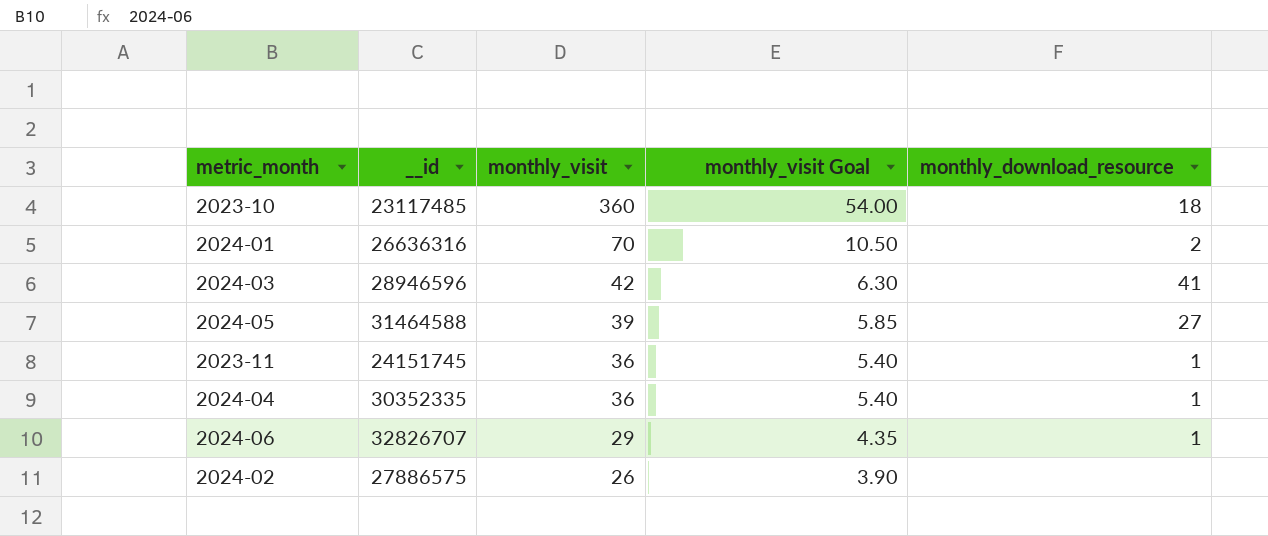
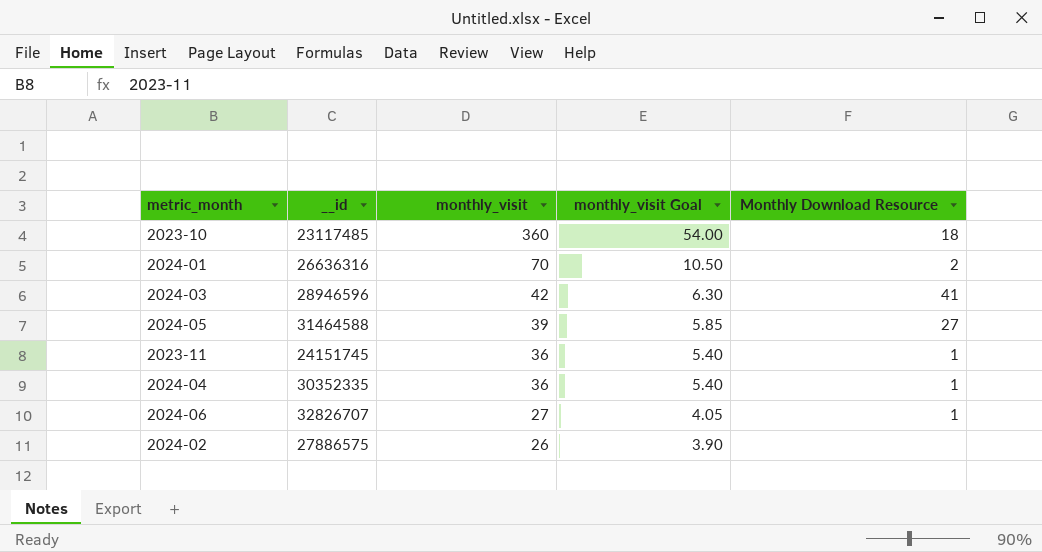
column name: monthly_download_resource -> Monthly Download Resource
2024-06 | monthly_visit: 29 -> 27
2024-06 | monthly_visit Goal: 4.35 -> 4.05

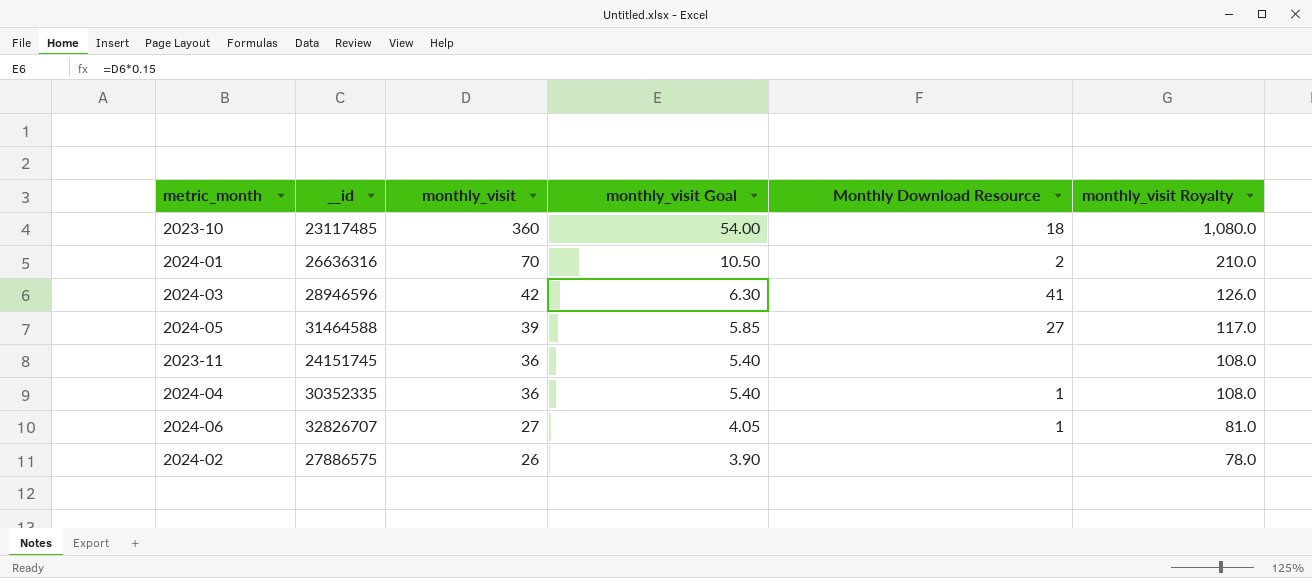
column monthly_visit Royalty | formula: none -> [monthly_visit] * 3
2023-11 | Monthly Download Resource: 1 -> none

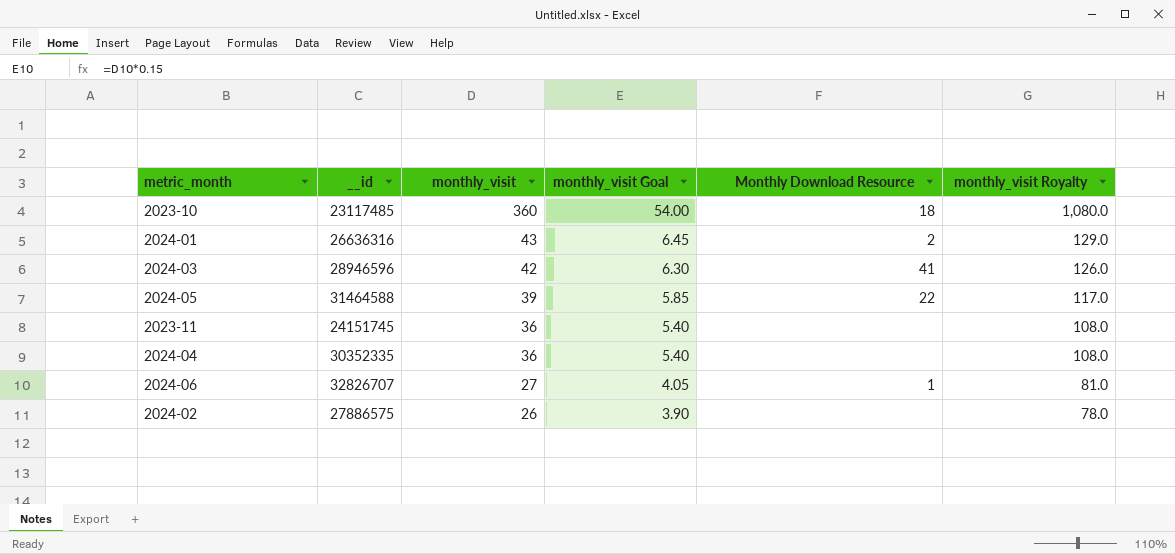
2024-01 | monthly_visit: 70 -> 43
2024-01 | monthly_visit Goal: 10.50 -> 6.45
2024-01 | monthly_visit Royalty: 210.0 -> 129.0
2024-05 | Monthly Download Resource: 27 -> 22
2024-04 | Monthly Download Resource: 1 -> none

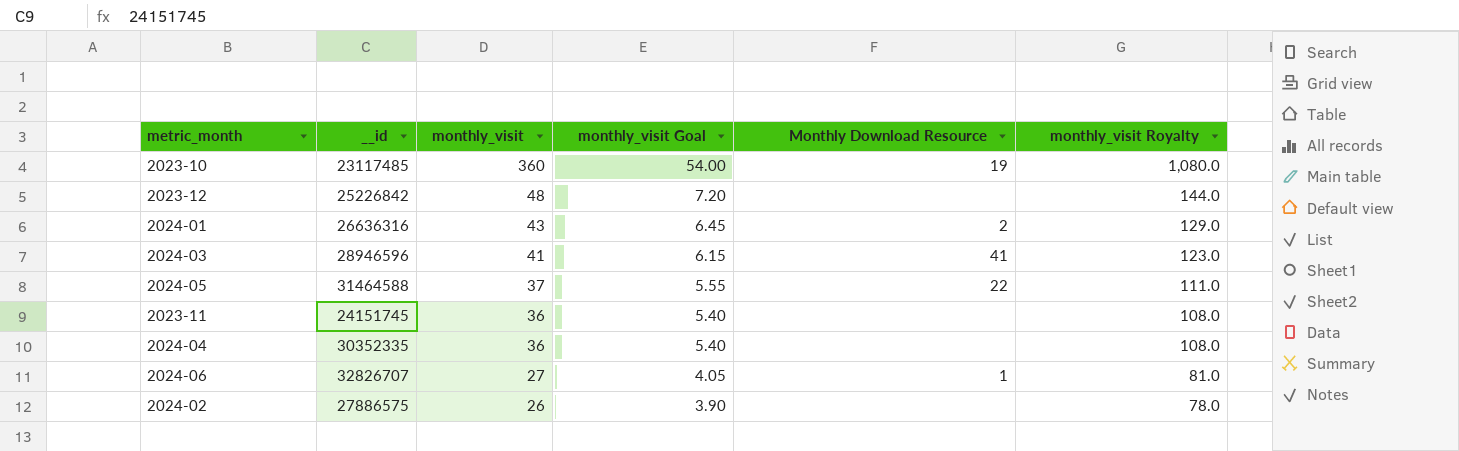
2023-10 | Monthly Download Resource: 18 -> 19
row 2023-12: none -> 25226842 | 48 | 7.20 | none | 144.0
2024-03 | monthly_visit: 42 -> 41
2024-03 | monthly_visit Goal: 6.30 -> 6.15
2024-03 | monthly_visit Royalty: 126.0 -> 123.0
2024-05 | monthly_visit: 39 -> 37
2024-05 | monthly_visit Goal: 5.85 -> 5.55
2024-05 | monthly_visit Royalty: 117.0 -> 111.0

